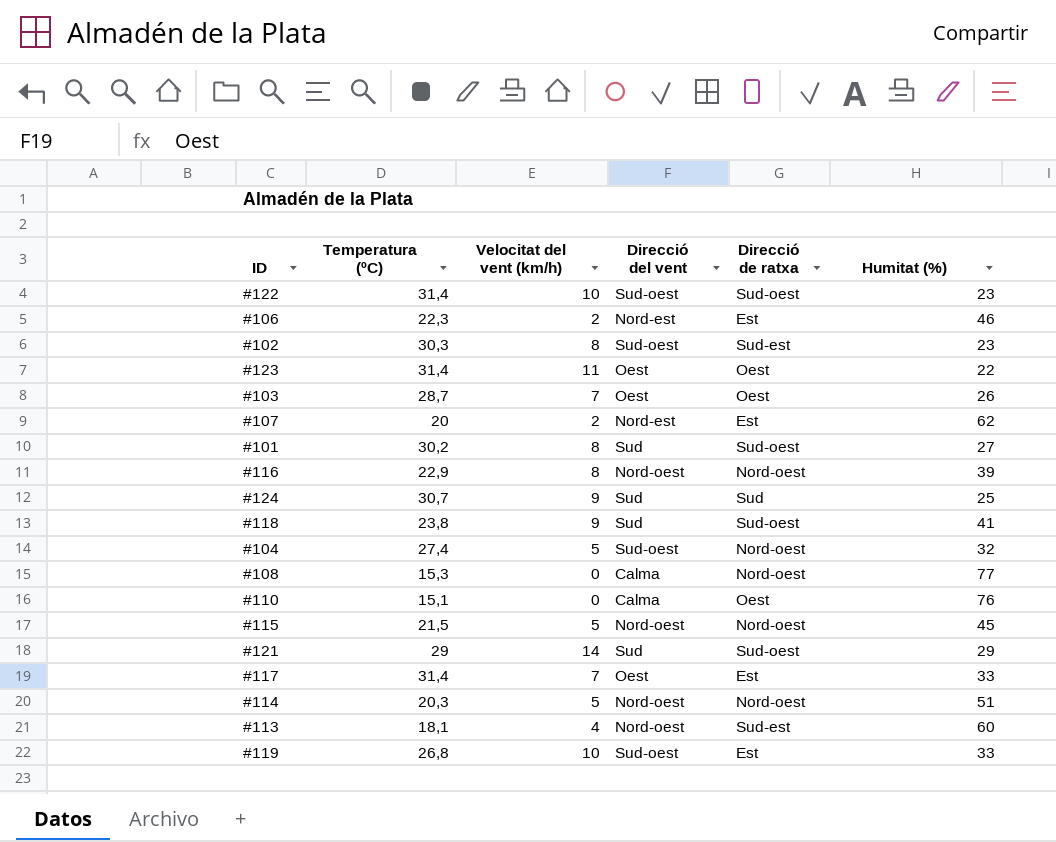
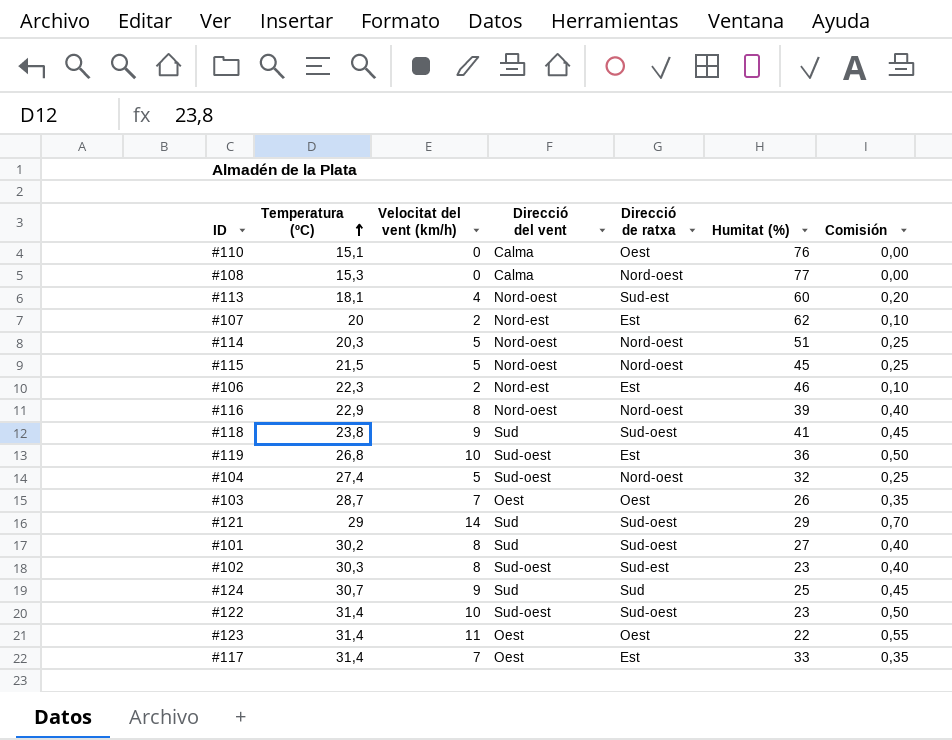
row order: none -> Temperatura (ºC) ascending
column Comisión | formula: none -> [Velocitat del vent (km/h)] * 0,05
#119 | Humitat (%): 33 -> 36

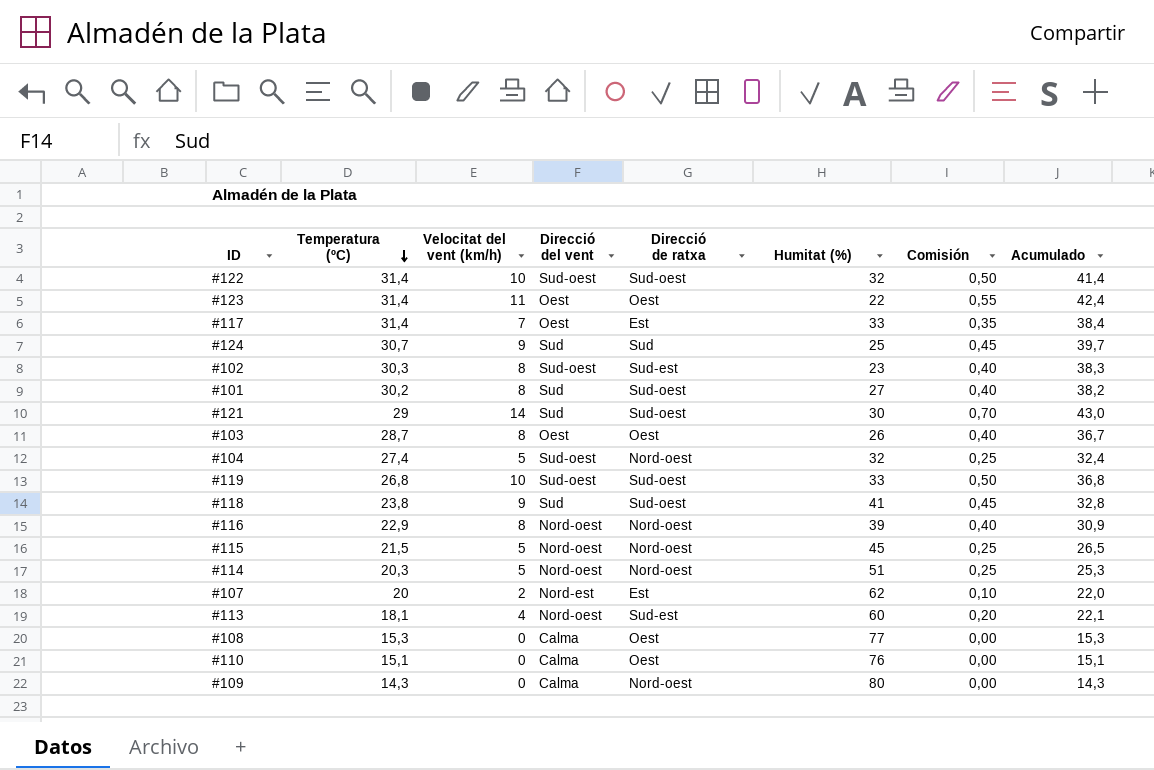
row order: Temperatura (ºC) ascending -> Temperatura (ºC) descending
column Acumulado | formula: none -> [Temperatura (ºC)] + [Velocitat del vent (km/h)]
row #106: 22,3 | 2 | Nord-est | Est | 46 | 0,10 -> none
#122 | Humitat (%): 23 -> 32
#121 | Humitat (%): 29 -> 30
#103 | Velocitat del vent (km/h): 7 -> 8
#103 | Comisión: 0,35 -> 0,40
#119 | Direcció de ratxa: Est -> Sud-oest
#119 | Humitat (%): 36 -> 33
#108 | Direcció de ratxa: Nord-oest -> Oest
row #109: none -> 14,3 | 0 | Calma | Nord-oest | 80 | 0,00 | 14,3

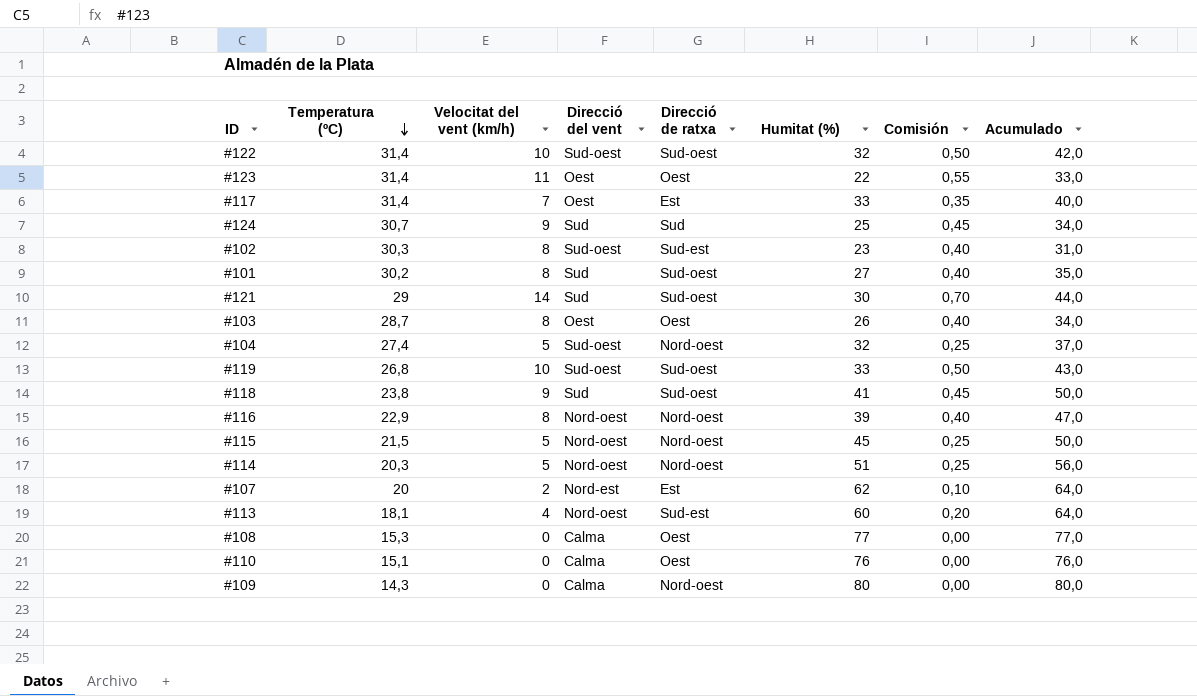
column Acumulado | formula: [Temperatura (ºC)] + [Velocitat del vent (km/h)] -> [Velocitat del vent (km/h)] + [Humitat (%)]

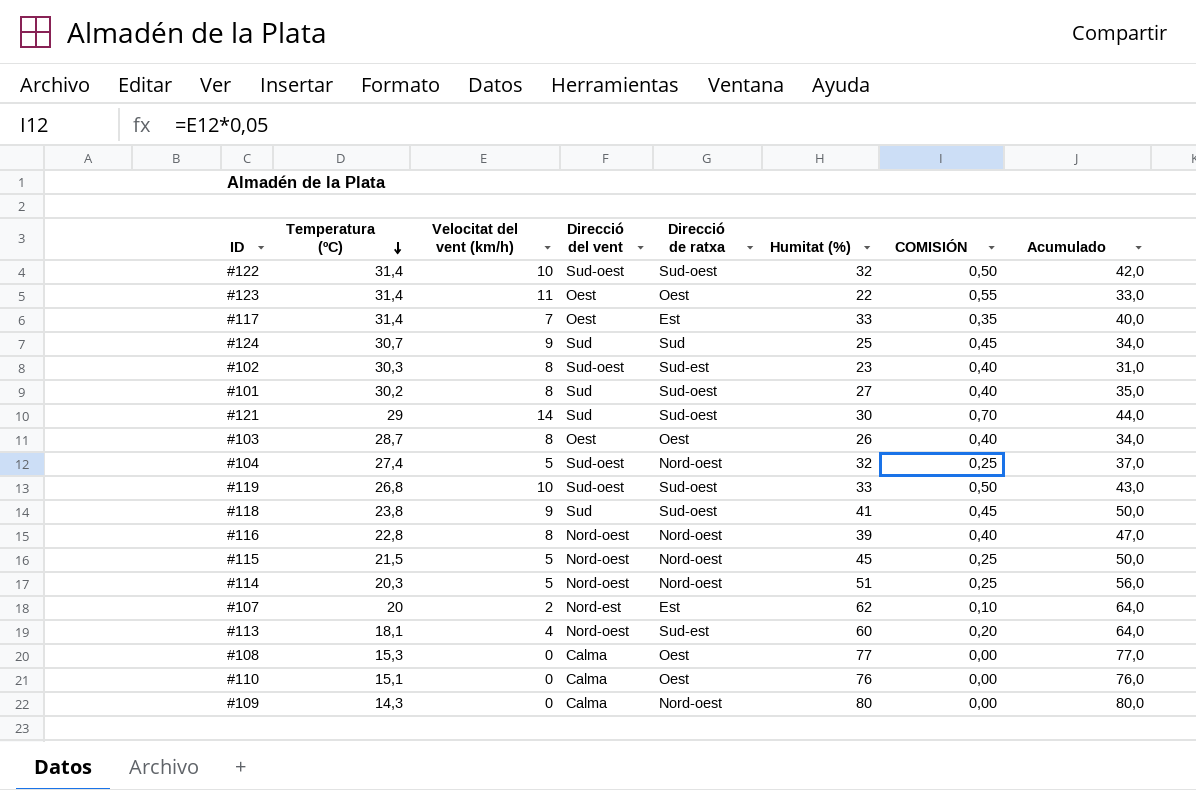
column name: Comisión -> COMISIÓN
#116 | Temperatura (ºC): 22,9 -> 22,8

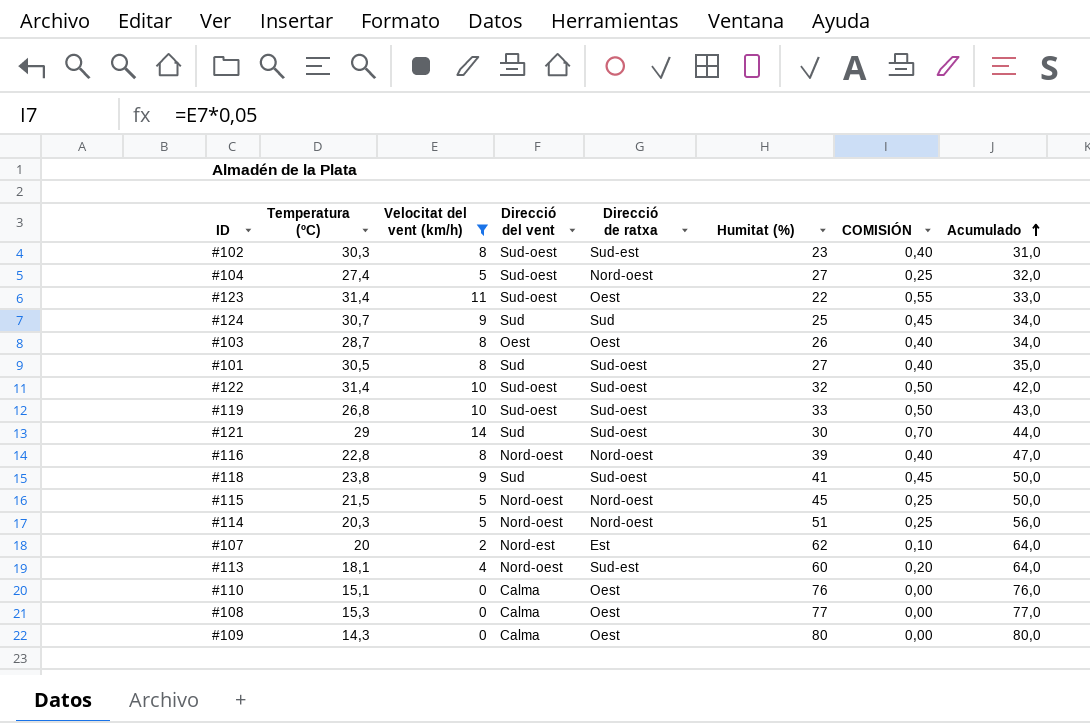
filter: none -> Velocitat del vent (km/h) != 7
row order: Temperatura (ºC) descending -> Acumulado ascending
#104 | Humitat (%): 32 -> 27
#104 | Acumulado: 37,0 -> 32,0
#123 | Direcció del vent: Oest -> Sud-oest
#101 | Temperatura (ºC): 30,2 -> 30,5
#109 | Direcció de ratxa: Nord-oest -> Oest

